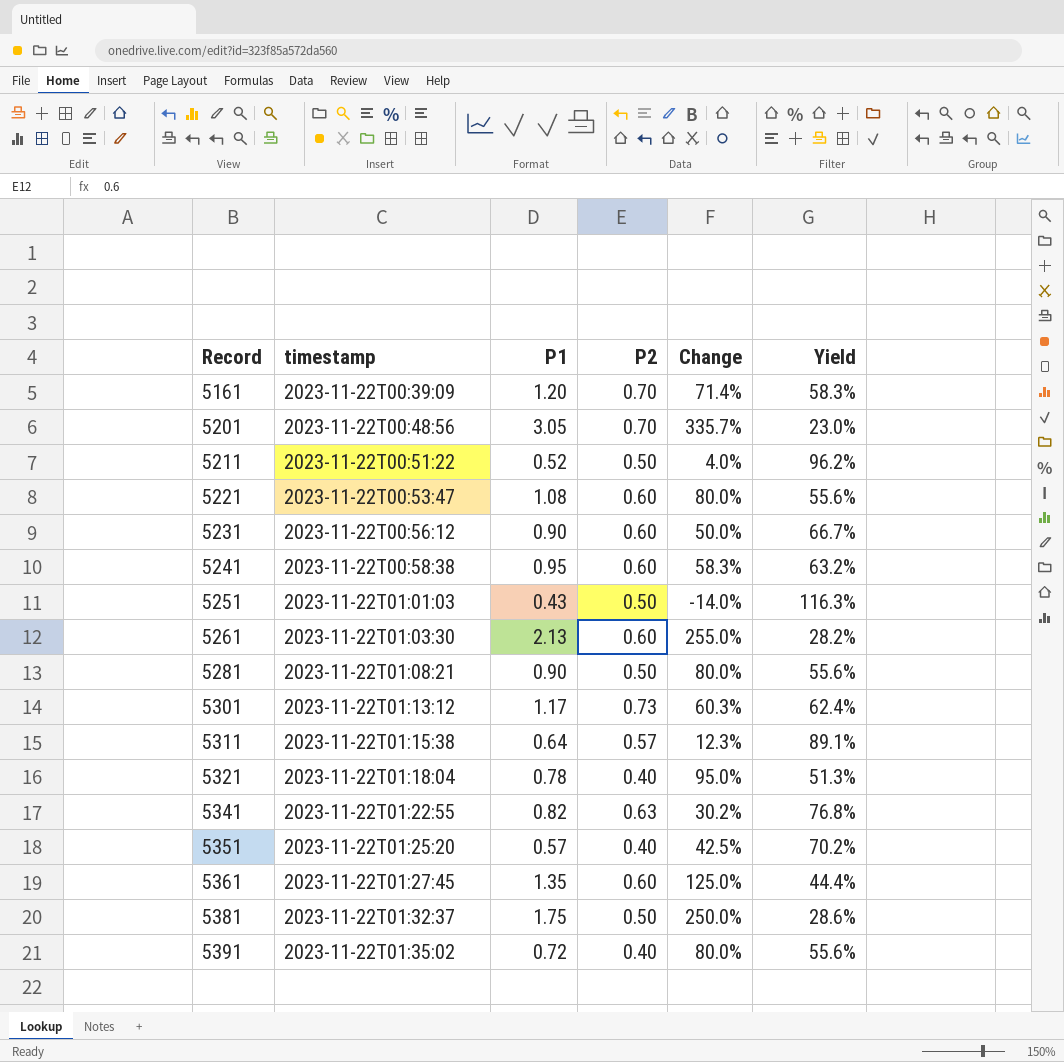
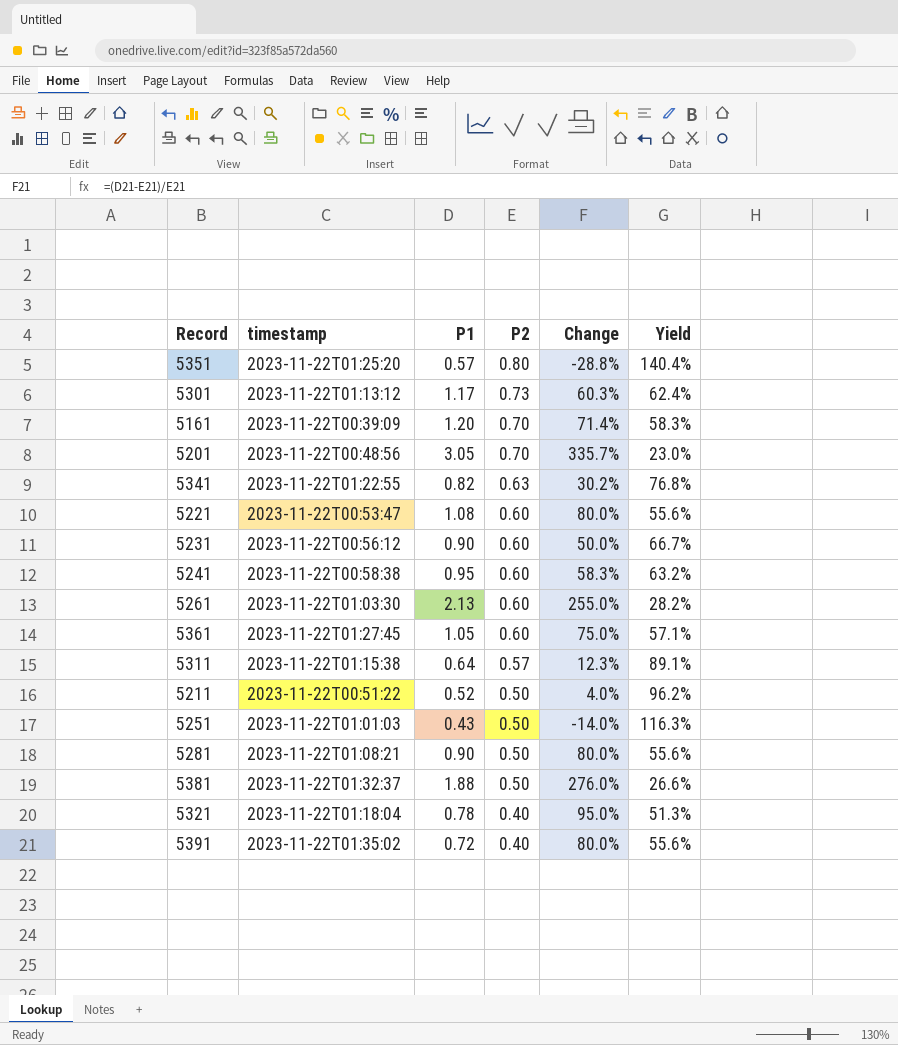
row order: Record ascending -> P2 descending
5351 | P2: 0.40 -> 0.80
5351 | Change: 42.5% -> -28.8%
5351 | Yield: 70.2% -> 140.4%
5361 | P1: 1.35 -> 1.05
5361 | Change: 125.0% -> 75.0%
5361 | Yield: 44.4% -> 57.1%
5381 | P1: 1.75 -> 1.88
5381 | Change: 250.0% -> 276.0%
5381 | Yield: 28.6% -> 26.6%

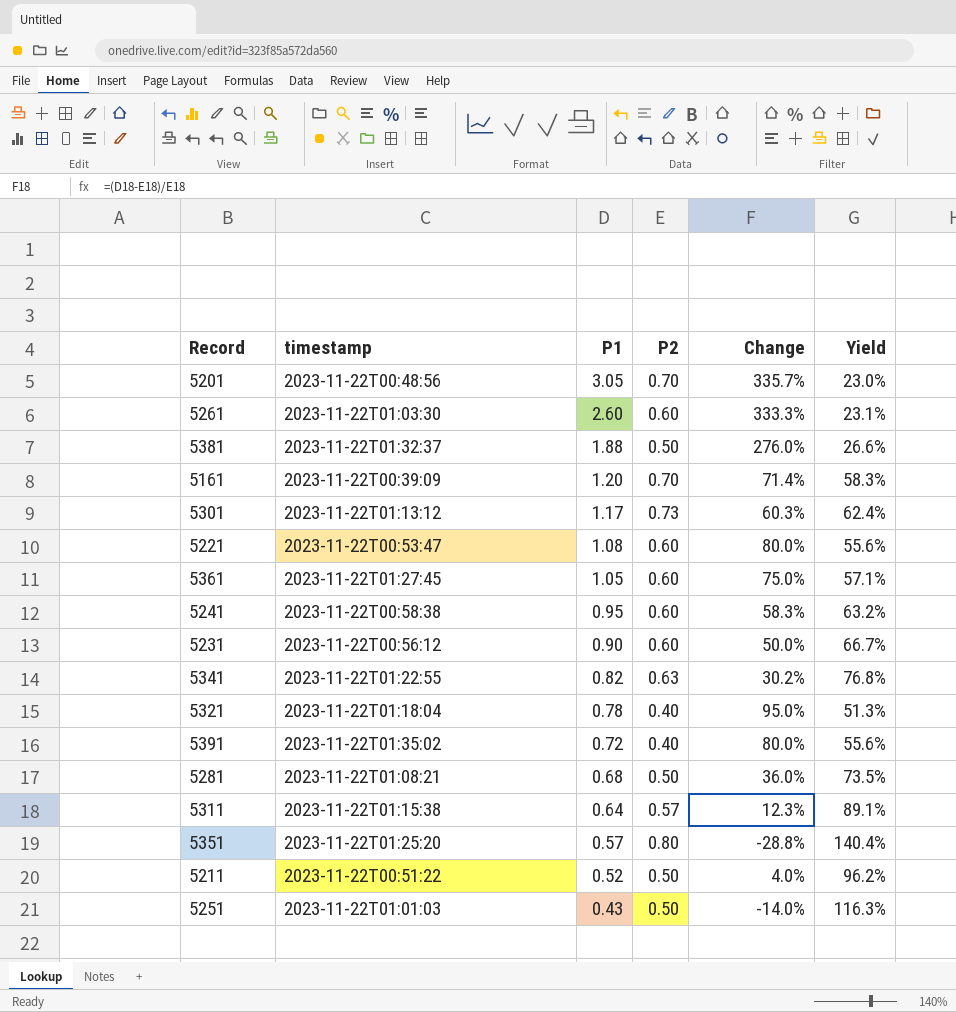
row order: P2 descending -> P1 descending
5261 | P1: 2.13 -> 2.60
5261 | Change: 255.0% -> 333.3%
5261 | Yield: 28.2% -> 23.1%
5281 | P1: 0.90 -> 0.68
5281 | Change: 80.0% -> 36.0%
5281 | Yield: 55.6% -> 73.5%

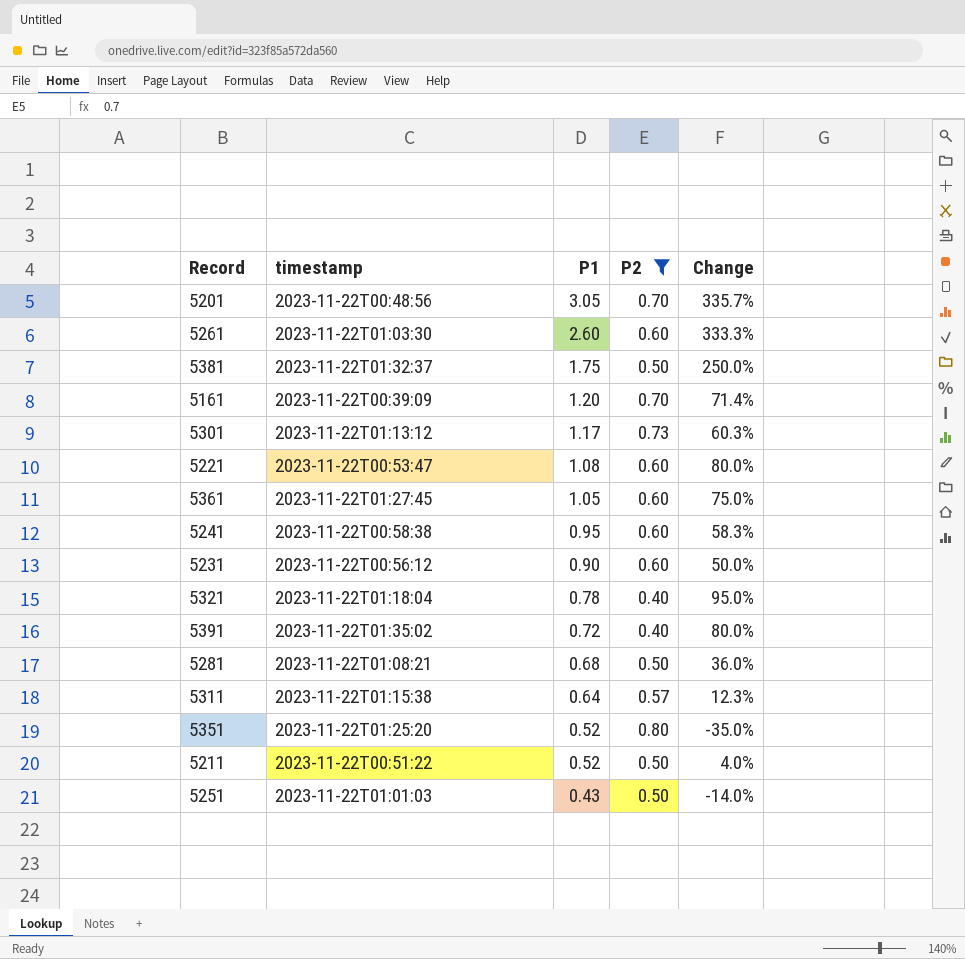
filter: none -> P2 != 0.63
column Yield | formula: [P2] / [P1] -> none
5381 | P1: 1.88 -> 1.75
5381 | Change: 276.0% -> 250.0%
5351 | P1: 0.57 -> 0.52
5351 | Change: -28.8% -> -35.0%

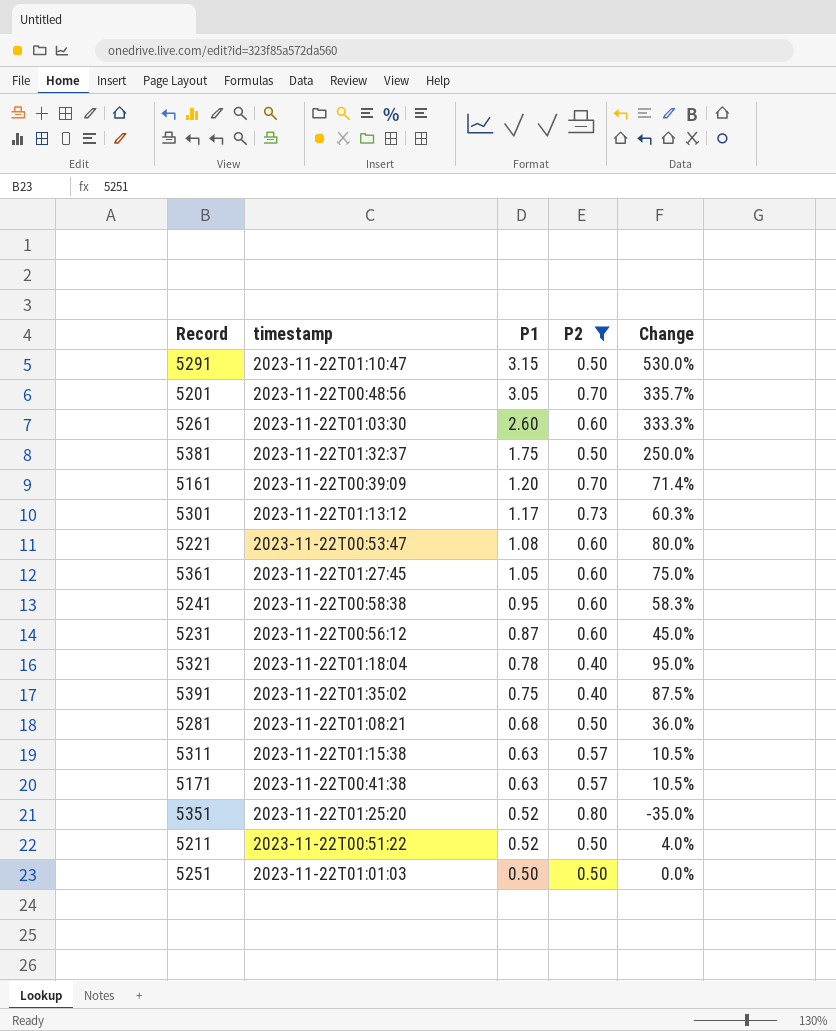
row 5291: none -> 2023-11-22T01:10:47 | 3.15 | 0.50 | 530.0%
5231 | P1: 0.90 -> 0.87
5231 | Change: 50.0% -> 45.0%
5391 | P1: 0.72 -> 0.75
5391 | Change: 80.0% -> 87.5%
5311 | P1: 0.64 -> 0.63
5311 | Change: 12.3% -> 10.5%
row 5171: none -> 2023-11-22T00:41:38 | 0.63 | 0.57 | 10.5%
5251 | P1: 0.43 -> 0.50
5251 | Change: -14.0% -> 0.0%

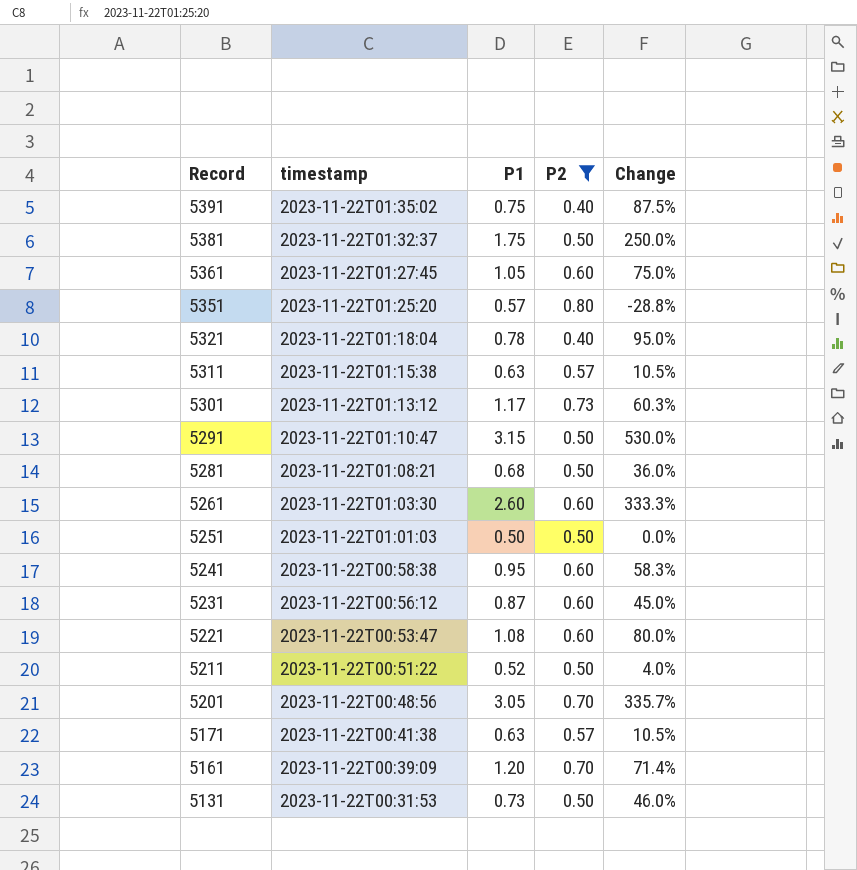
row order: P1 descending -> Record descending
5351 | P1: 0.52 -> 0.57
5351 | Change: -35.0% -> -28.8%
row 5131: none -> 2023-11-22T00:31:53 | 0.73 | 0.50 | 46.0%

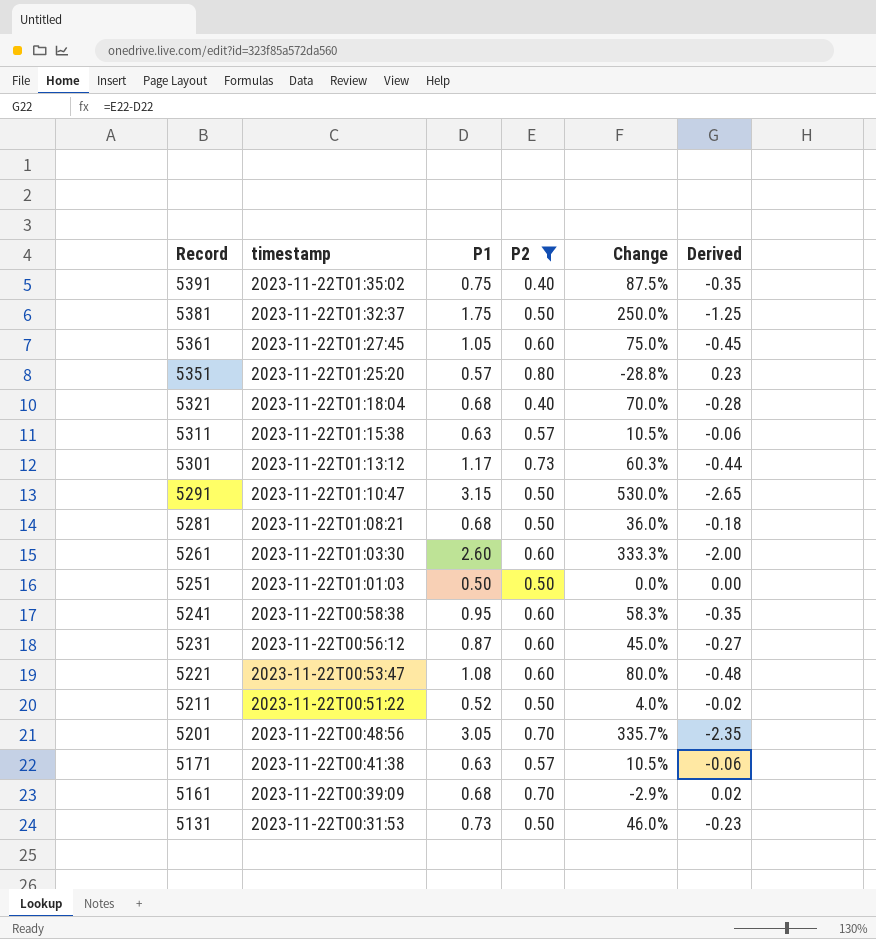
column Derived | formula: none -> [P2] - [P1]
5321 | P1: 0.78 -> 0.68
5321 | Change: 95.0% -> 70.0%
5161 | P1: 1.20 -> 0.68
5161 | Change: 71.4% -> -2.9%

